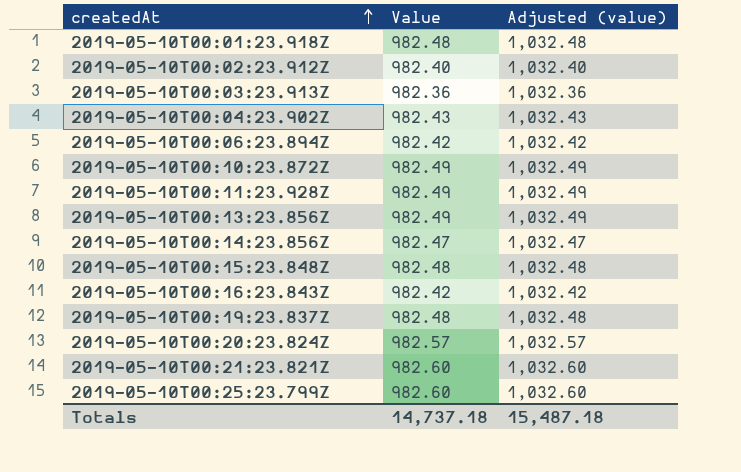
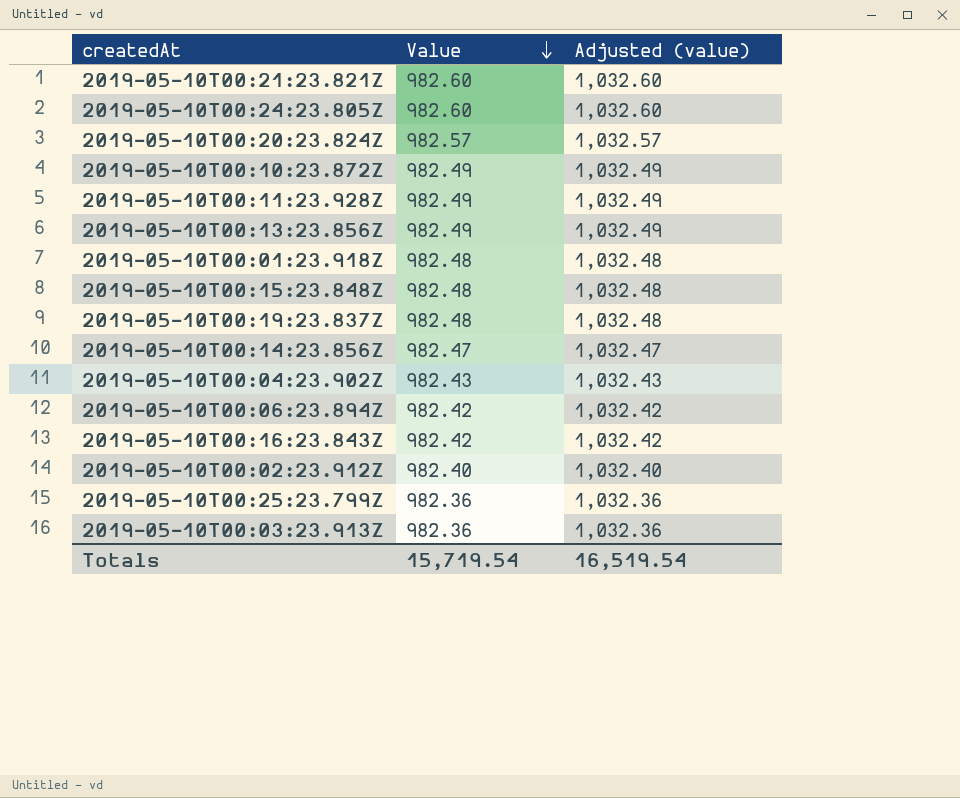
row order: createdAt ascending -> Value descending
row 2019-05-10T00:24:23.805Z: none -> 982.60 | 1,032.60
2019-05-10T00:25:23.799Z | Value: 982.60 -> 982.36
2019-05-10T00:25:23.799Z | Adjusted (value): 1,032.60 -> 1,032.36
Totals | Value: 14,737.18 -> 15,719.54
Totals | Adjusted (value): 15,487.18 -> 16,519.54

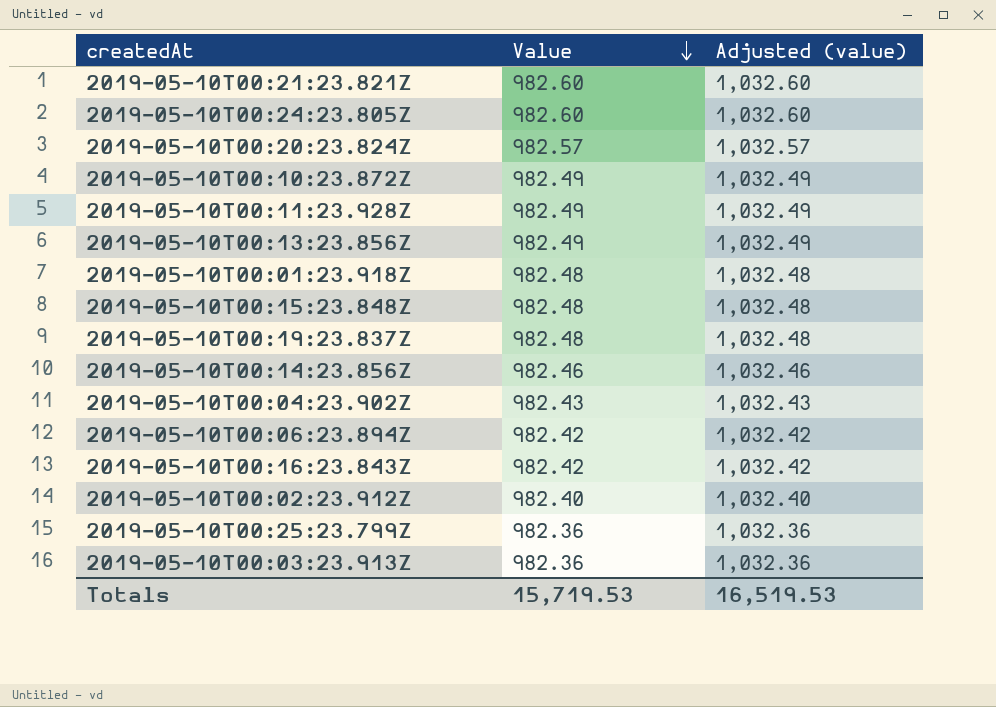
2019-05-10T00:14:23.856Z | Value: 982.47 -> 982.46
2019-05-10T00:14:23.856Z | Adjusted (value): 1,032.47 -> 1,032.46
Totals | Value: 15,719.54 -> 15,719.53
Totals | Adjusted (value): 16,519.54 -> 16,519.53

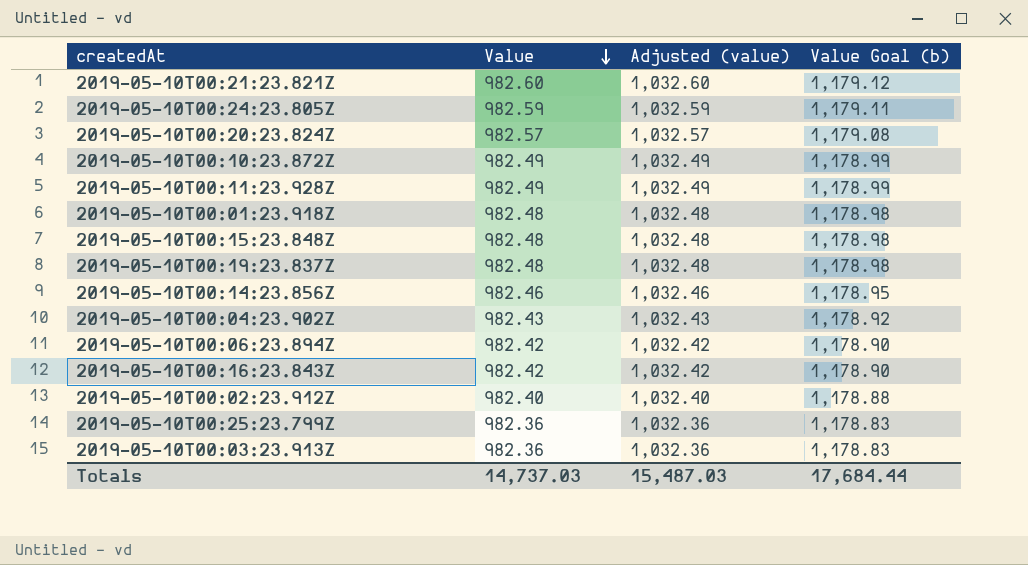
column Value Goal (b) | formula: none -> [Value] * 1.2
row 2019-05-10T00:13:23.856Z: 982.49 | 1,032.49 -> none
2019-05-10T00:24:23.805Z | Value: 982.60 -> 982.59
2019-05-10T00:24:23.805Z | Adjusted (value): 1,032.60 -> 1,032.59
Totals | Value: 15,719.53 -> 14,737.03
Totals | Adjusted (value): 16,519.53 -> 15,487.03

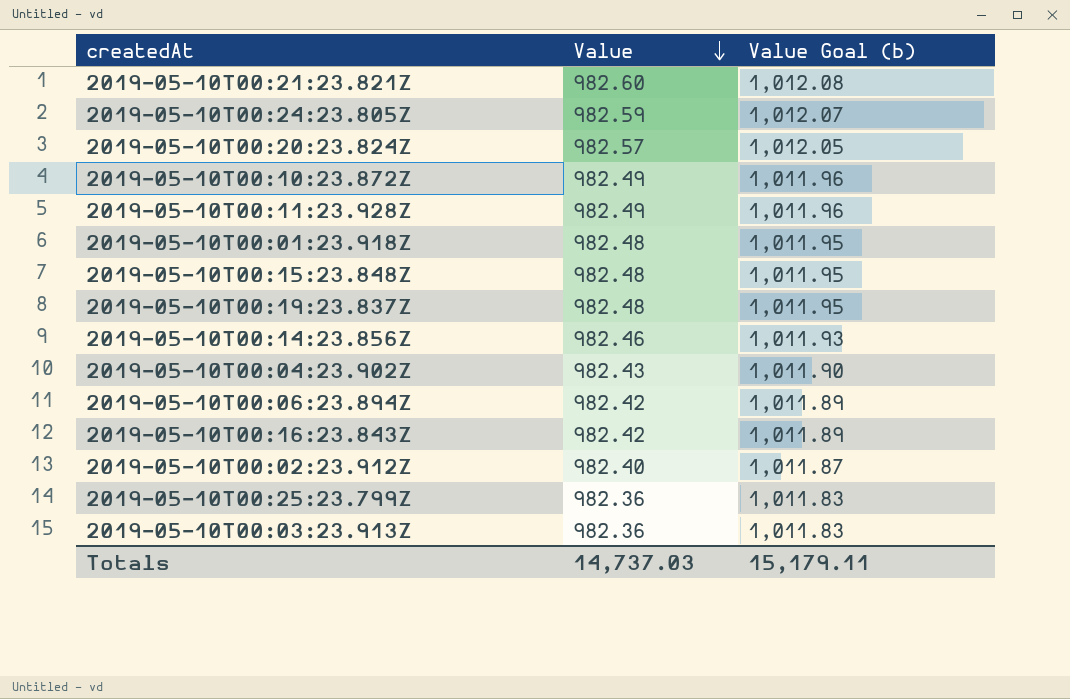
column Adjusted (value) | formula: [Value] + 50 -> none
column Value Goal (b) | formula: [Value] * 1.2 -> [Value] * 1.03
Totals | Value Goal (b): 17,684.44 -> 15,179.11

